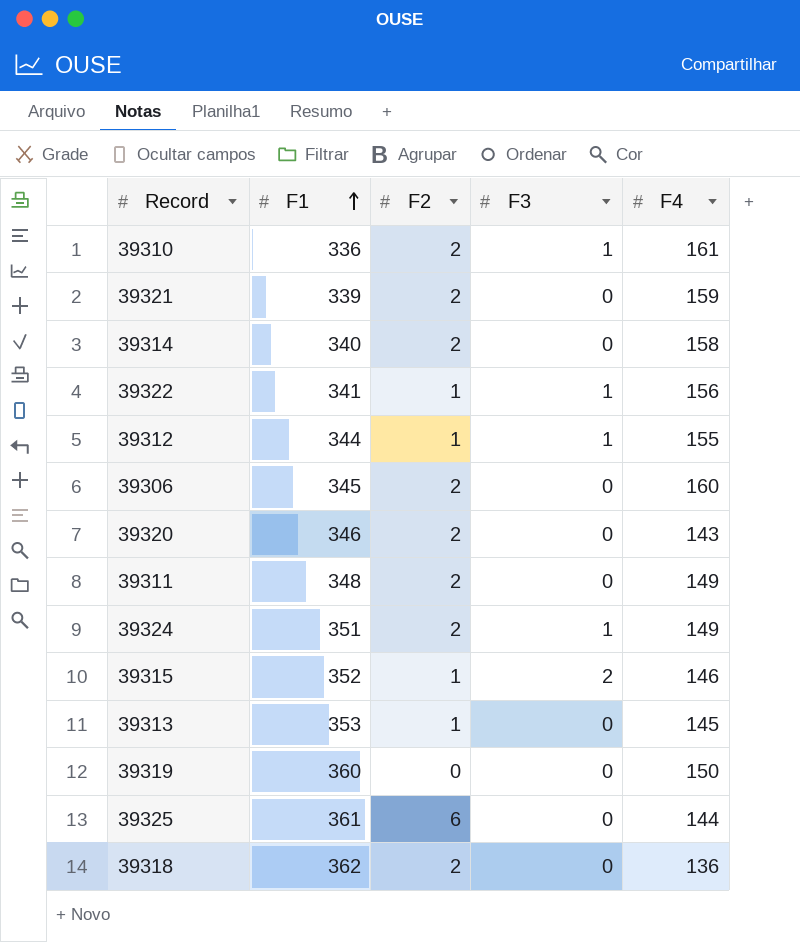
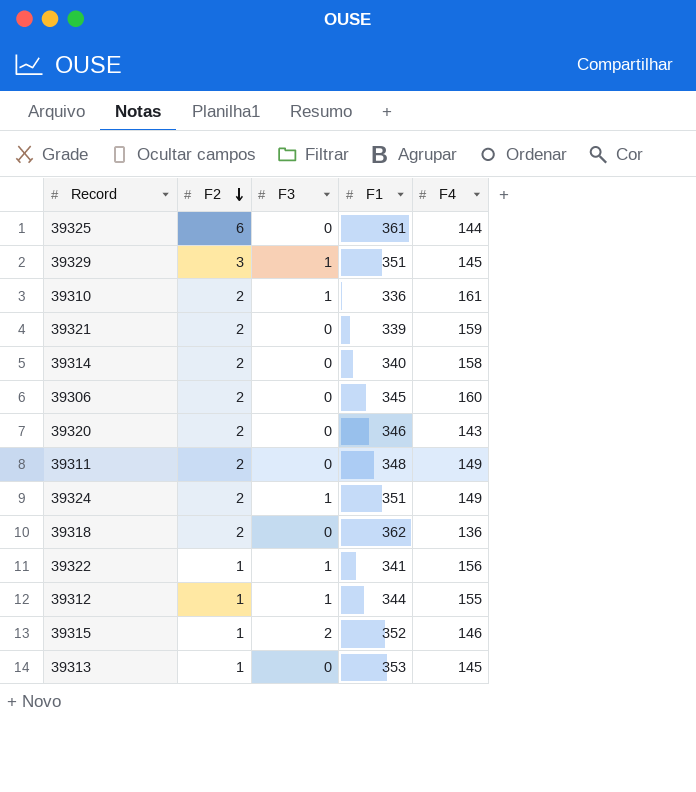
row order: F1 ascending -> F2 descending
column F1 | position: 2 -> 4
row 39319: 360 | 0 | 0 | 150 -> none
row 39329: none -> 3 | 1 | 351 | 145

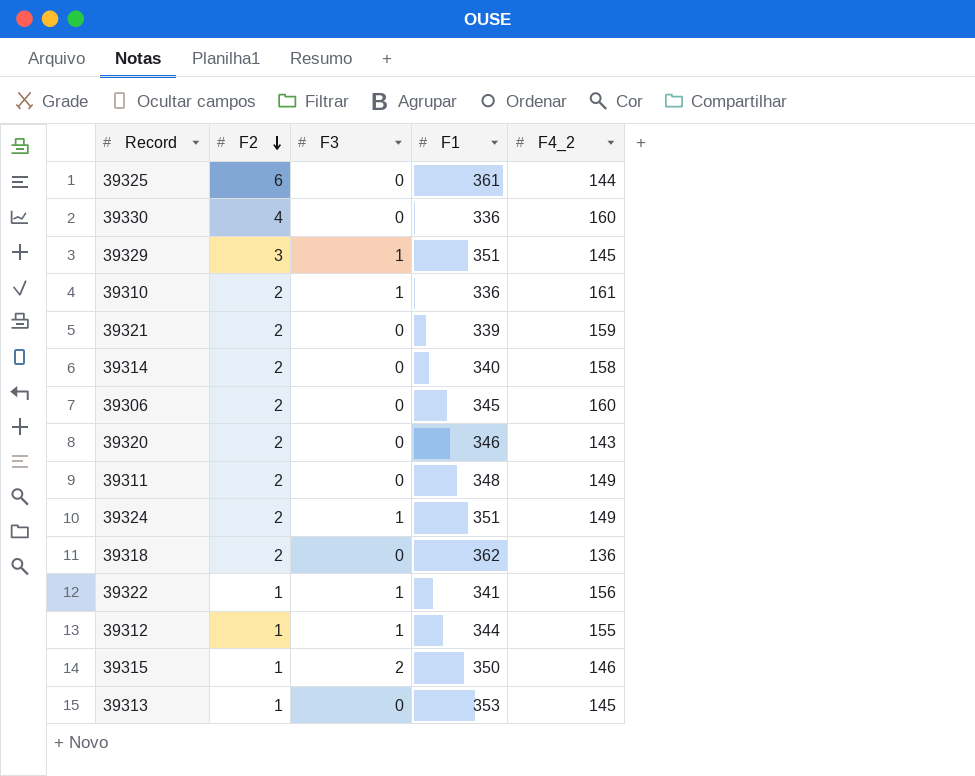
column name: F4 -> F4_2
row 39330: none -> 4 | 0 | 336 | 160
39315 | F1: 352 -> 350

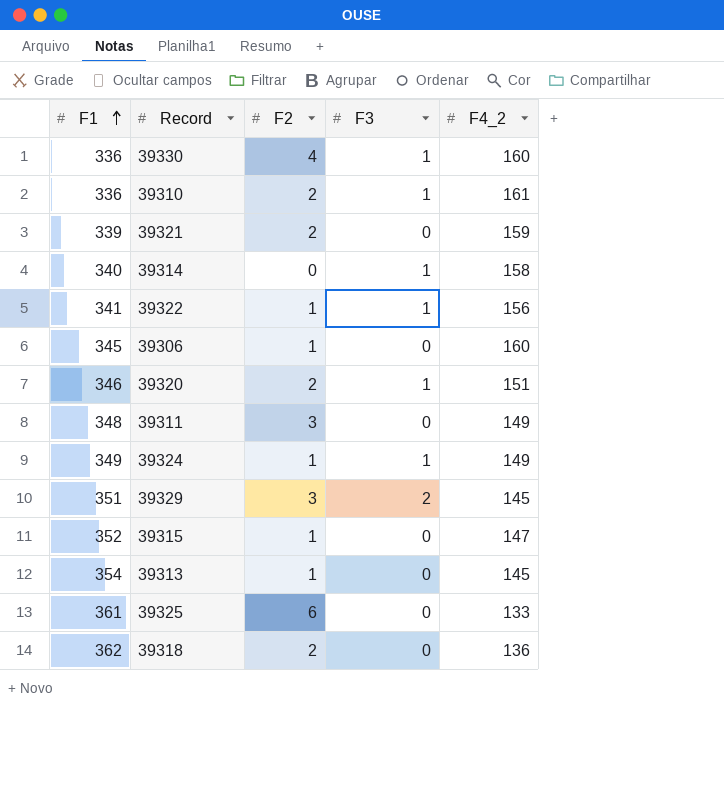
row order: F2 descending -> F1 ascending
column F1 | position: 4 -> 1
row 39312: 1 | 1 | 344 | 155 -> none
39330 | F3: 0 -> 1
39314 | F2: 2 -> 0
39314 | F3: 0 -> 1
39306 | F2: 2 -> 1
39320 | F3: 0 -> 1
39320 | F4_2: 143 -> 151
39311 | F2: 2 -> 3
39324 | F1: 351 -> 349
39324 | F2: 2 -> 1
39329 | F3: 1 -> 2
39315 | F1: 350 -> 352
39315 | F3: 2 -> 0
39315 | F4_2: 146 -> 147
39313 | F1: 353 -> 354
39325 | F4_2: 144 -> 133

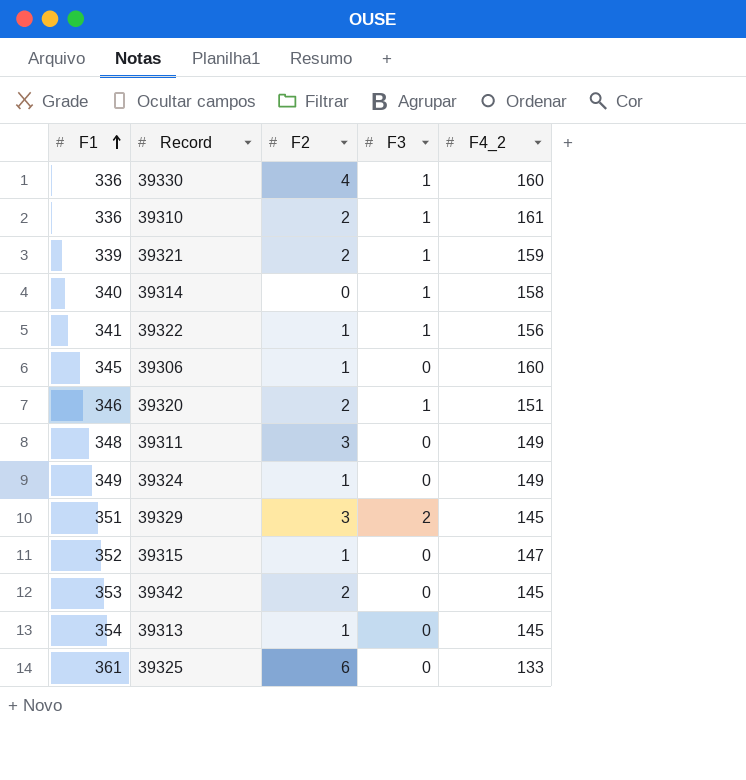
row 39318: 362 | 2 | 0 | 136 -> none
39321 | F3: 0 -> 1
39324 | F3: 1 -> 0
row 39342: none -> 353 | 2 | 0 | 145

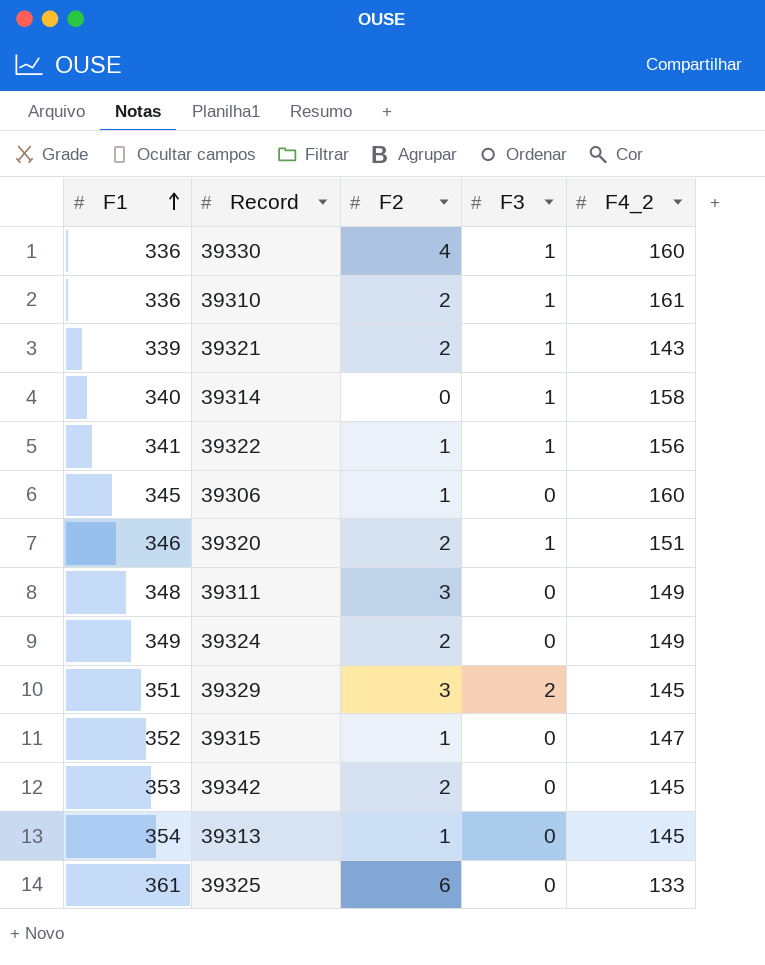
39321 | F4_2: 159 -> 143
39324 | F2: 1 -> 2

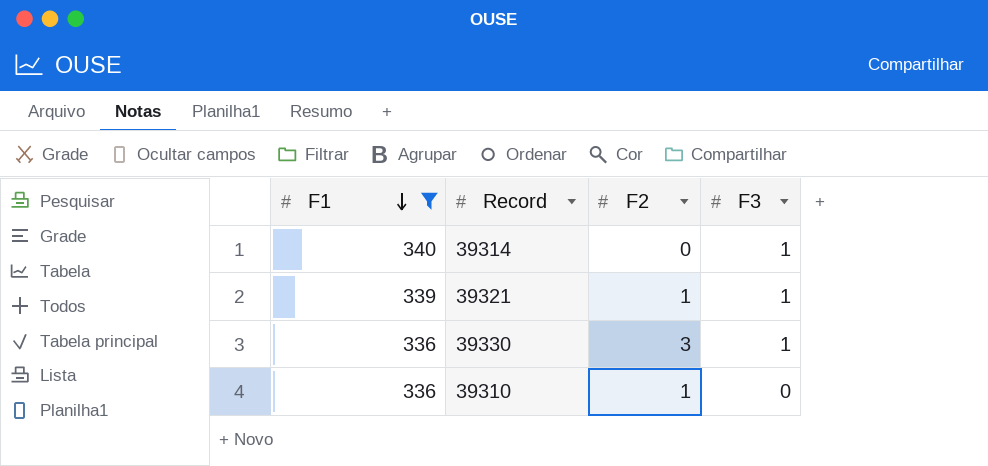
filter: none -> F1 <= 340
row order: F1 ascending -> F1 descending
column F4_2 | position: 5 -> none
39321 | F2: 2 -> 1
39330 | F2: 4 -> 3
39310 | F2: 2 -> 1
39310 | F3: 1 -> 0

